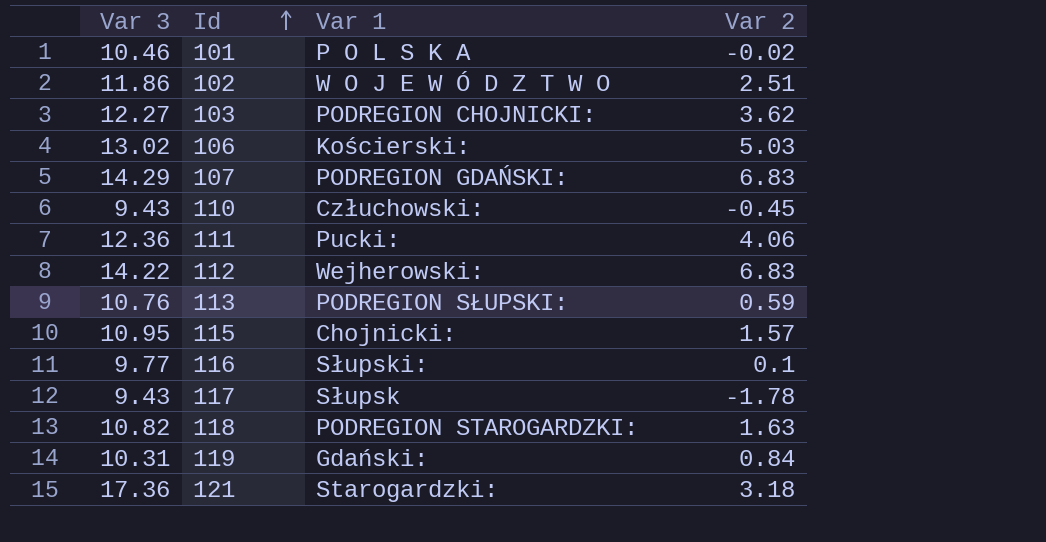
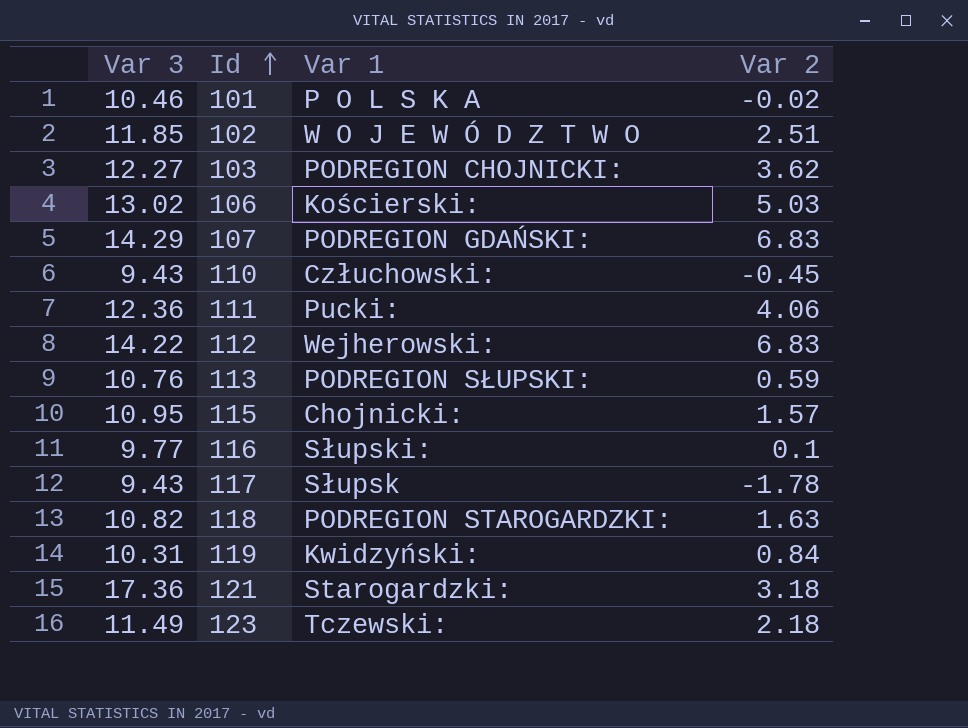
102 | Var 3: 11.86 -> 11.85
119 | Var 1: Gdański: -> Kwidzyński:
row 123: none -> 11.49 | Tczewski: | 2.18

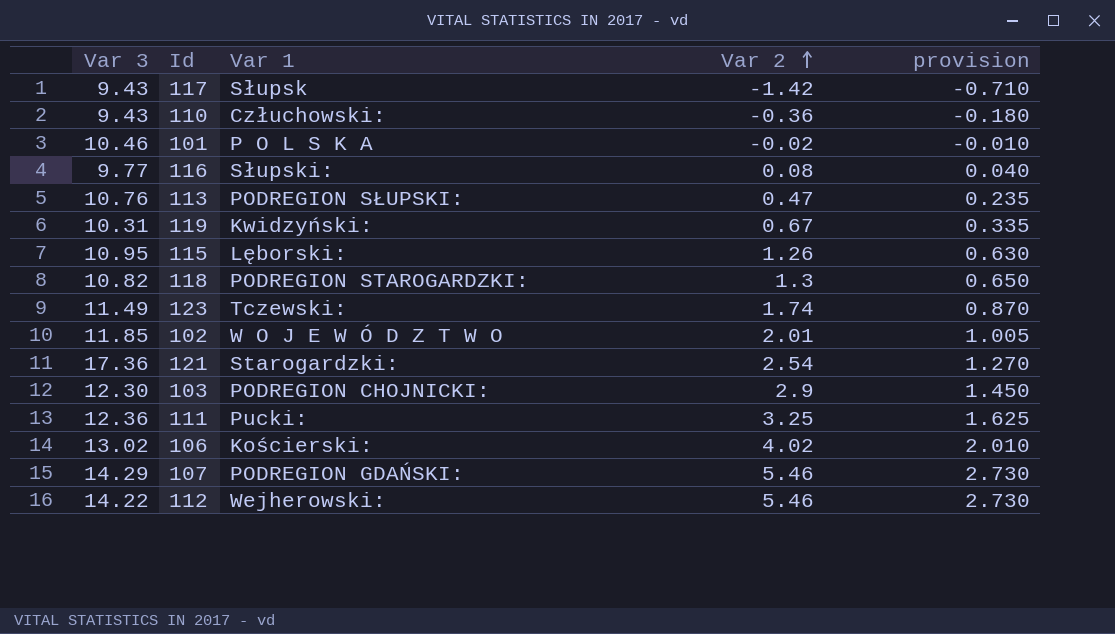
row order: Id ascending -> Var 2 ascending
column provision | formula: none -> [Var 2] * 0.5
117 | Var 2: -1.78 -> -1.42
110 | Var 2: -0.45 -> -0.36
116 | Var 2: 0.1 -> 0.08
113 | Var 2: 0.59 -> 0.47
119 | Var 2: 0.84 -> 0.67
115 | Var 1: Chojnicki: -> Lęborski:
115 | Var 2: 1.57 -> 1.26
118 | Var 2: 1.63 -> 1.3
123 | Var 2: 2.18 -> 1.74
102 | Var 2: 2.51 -> 2.01
121 | Var 2: 3.18 -> 2.54
103 | Var 3: 12.27 -> 12.30
103 | Var 2: 3.62 -> 2.9
111 | Var 2: 4.06 -> 3.25
106 | Var 2: 5.03 -> 4.02
107 | Var 2: 6.83 -> 5.46
112 | Var 2: 6.83 -> 5.46

